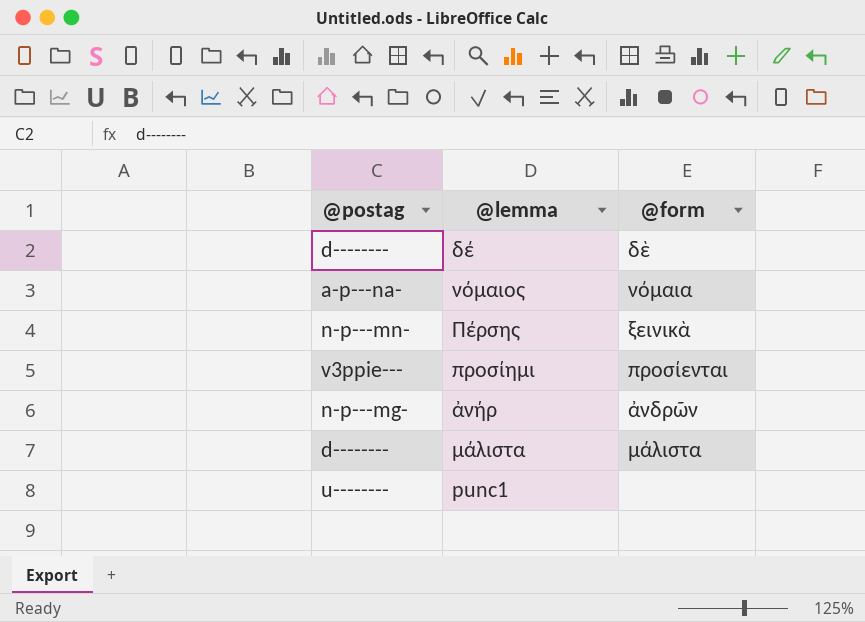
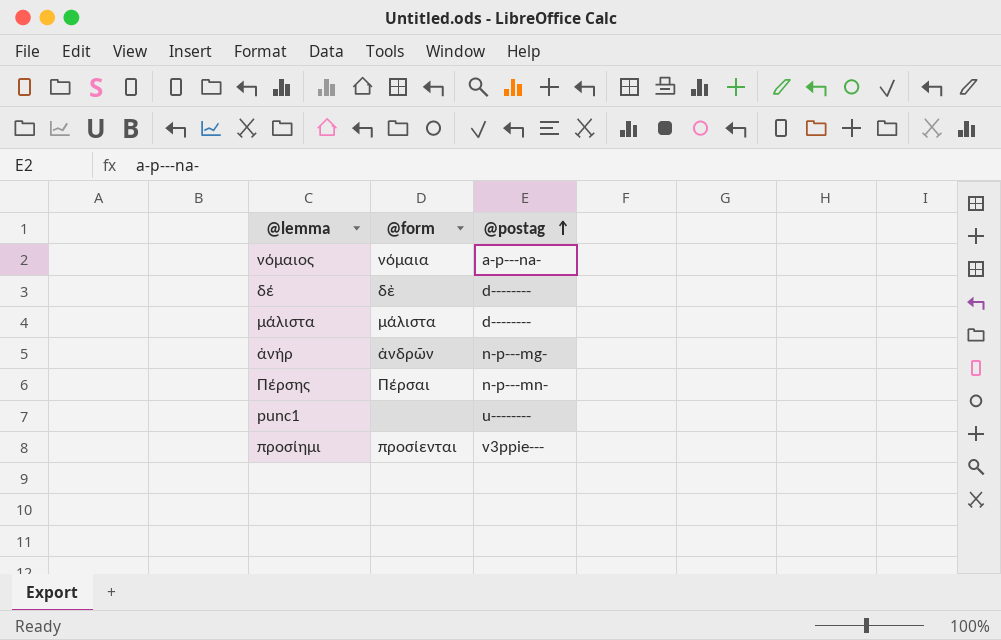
row order: none -> @postag ascending
column @postag | position: 1 -> 3
Πέρσης | @form: ξεινικὰ -> Πέρσαι

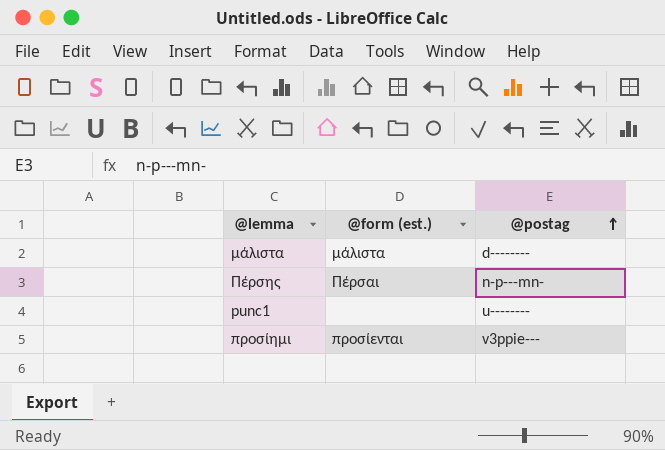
column name: @form -> @form (est.)
row νόμαιος: νόμαια | a-p---na- -> none
row δέ: δὲ | d-------- -> none
row ἀνήρ: ἀνδρῶν | n-p---mg- -> none

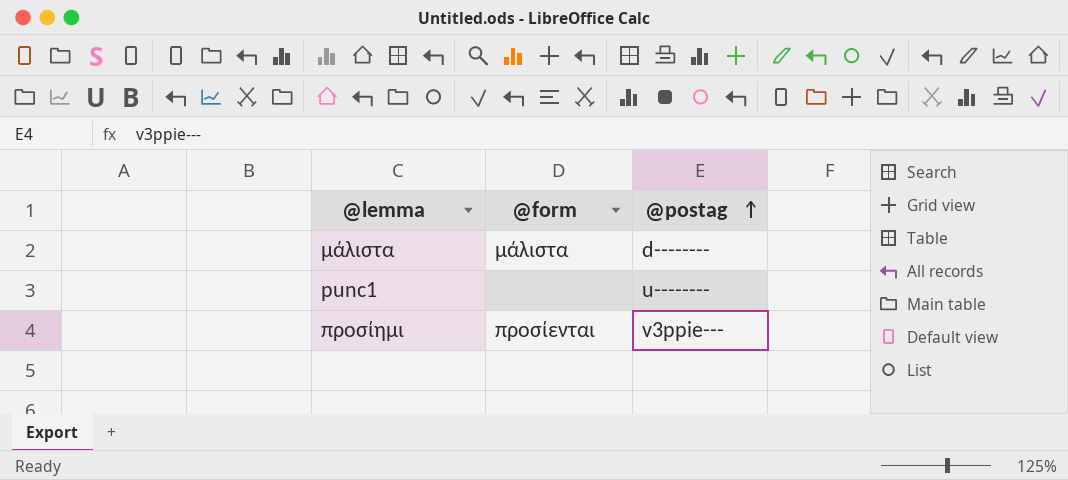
column name: @form (est.) -> @form
row Πέρσης: Πέρσαι | n-p---mn- -> none

